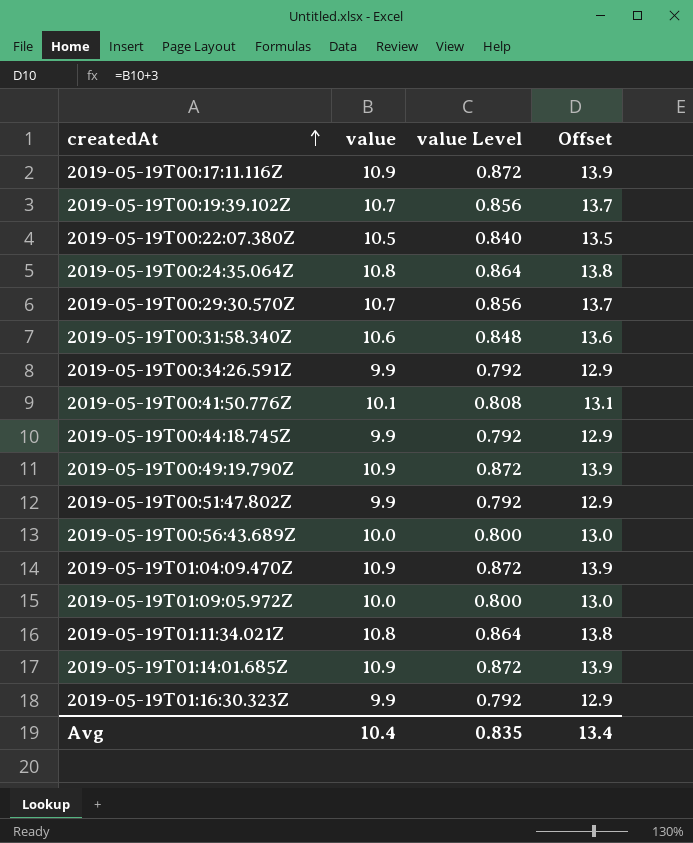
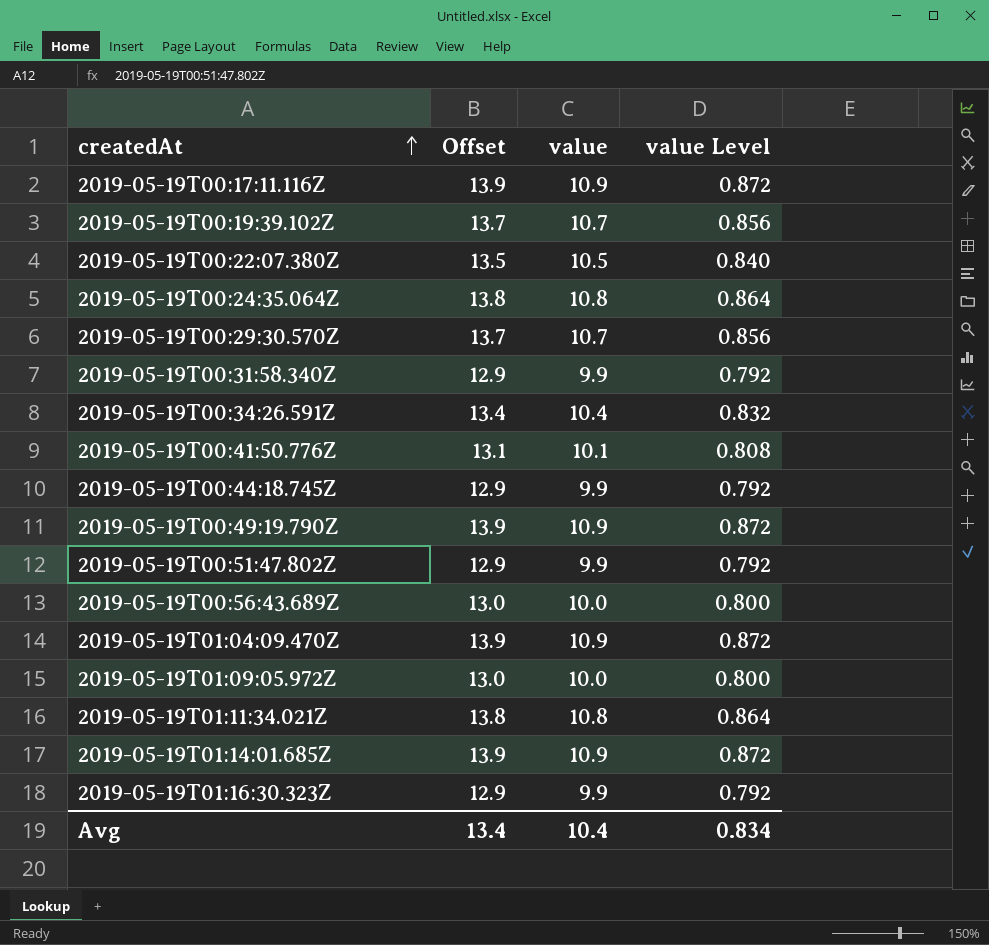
column Offset | position: 4 -> 2
2019-05-19T00:31:58.340Z | Offset: 13.6 -> 12.9
2019-05-19T00:31:58.340Z | value: 10.6 -> 9.9
2019-05-19T00:31:58.340Z | value Level: 0.848 -> 0.792
2019-05-19T00:34:26.591Z | Offset: 12.9 -> 13.4
2019-05-19T00:34:26.591Z | value: 9.9 -> 10.4
2019-05-19T00:34:26.591Z | value Level: 0.792 -> 0.832
Avg | value Level: 0.835 -> 0.834

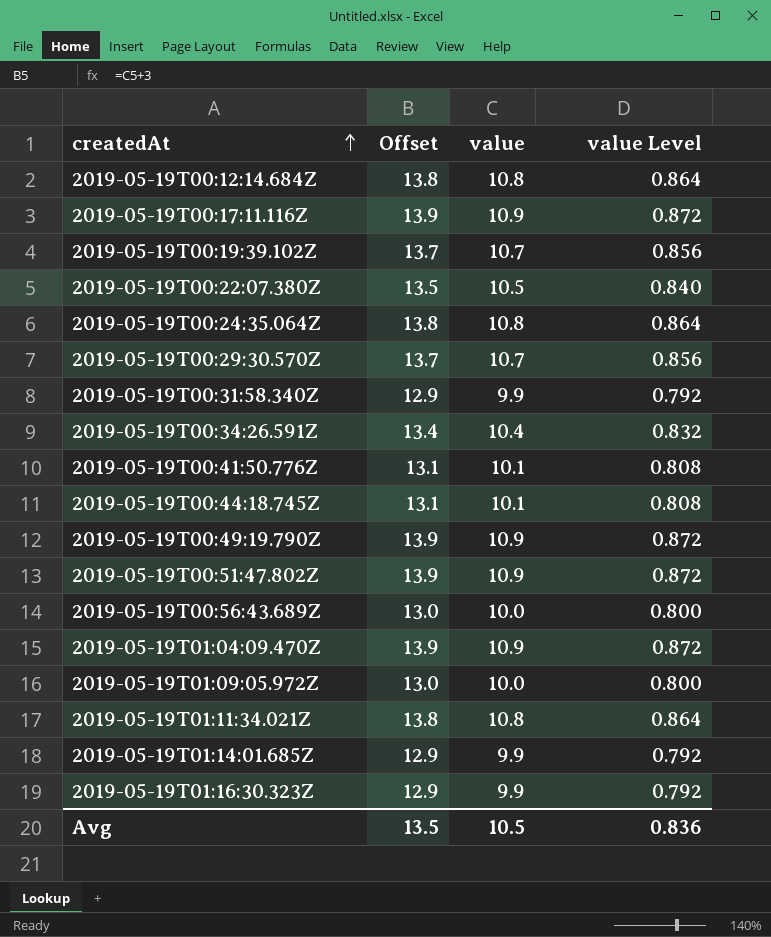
row 2019-05-19T00:12:14.684Z: none -> 13.8 | 10.8 | 0.864
2019-05-19T00:44:18.745Z | Offset: 12.9 -> 13.1
2019-05-19T00:44:18.745Z | value: 9.9 -> 10.1
2019-05-19T00:44:18.745Z | value Level: 0.792 -> 0.808
2019-05-19T00:51:47.802Z | Offset: 12.9 -> 13.9
2019-05-19T00:51:47.802Z | value: 9.9 -> 10.9
2019-05-19T00:51:47.802Z | value Level: 0.792 -> 0.872
2019-05-19T01:14:01.685Z | Offset: 13.9 -> 12.9
2019-05-19T01:14:01.685Z | value: 10.9 -> 9.9
2019-05-19T01:14:01.685Z | value Level: 0.872 -> 0.792
Avg | Offset: 13.4 -> 13.5
Avg | value: 10.4 -> 10.5
Avg | value Level: 0.834 -> 0.836

